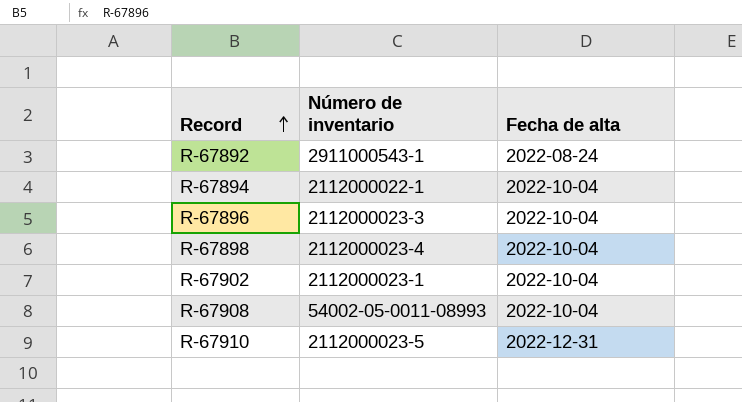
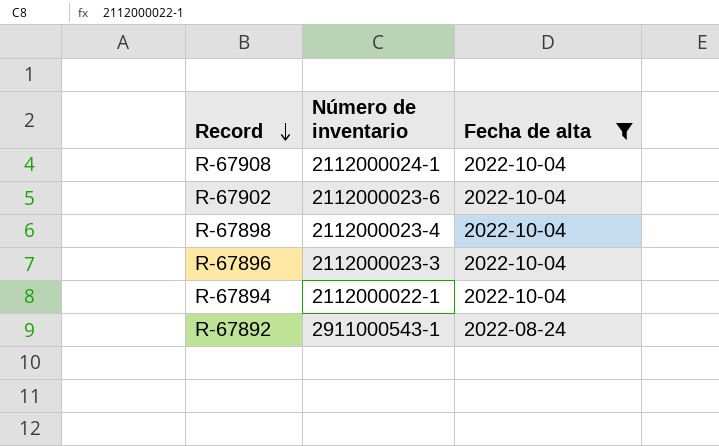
filter: none -> Fecha de alta != 2022-12-31
row order: Record ascending -> Record descending
R-67908 | Número de inventario: 54002-05-0011-08993 -> 2112000024-1
R-67902 | Número de inventario: 2112000023-1 -> 2112000023-6

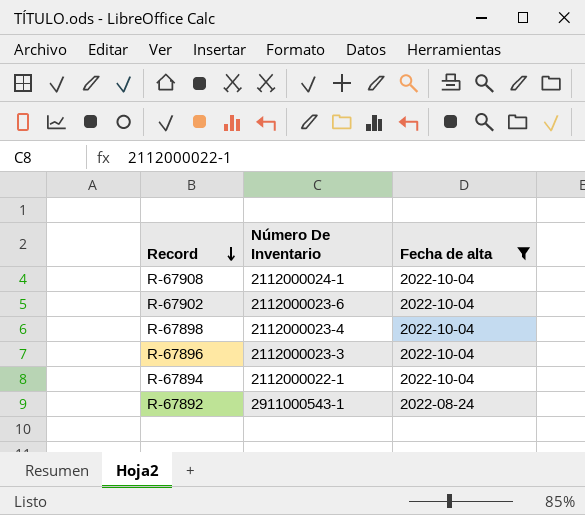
column name: Número de inventario -> Número De Inventario

